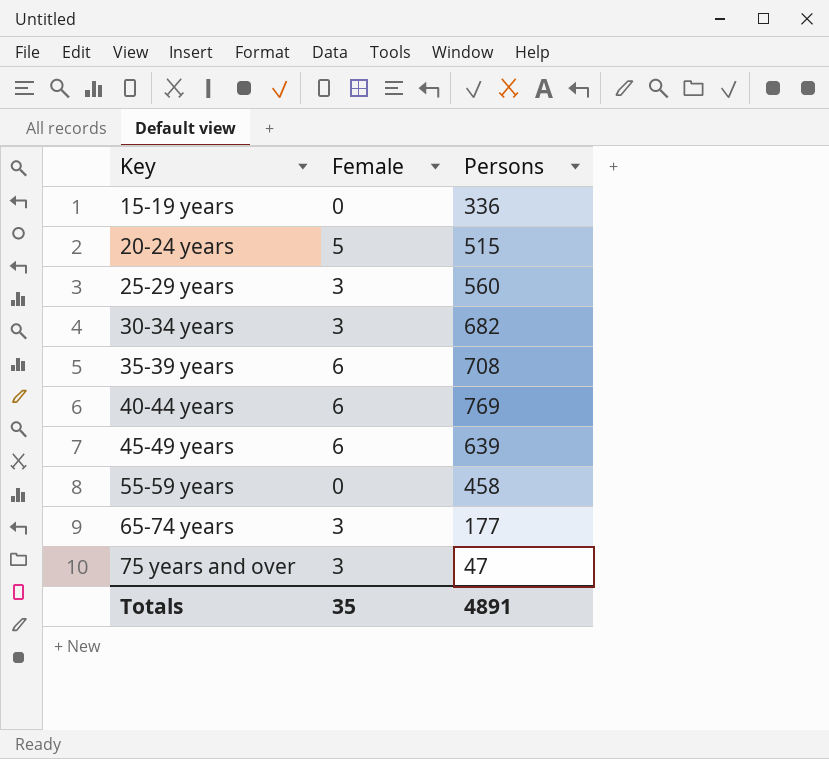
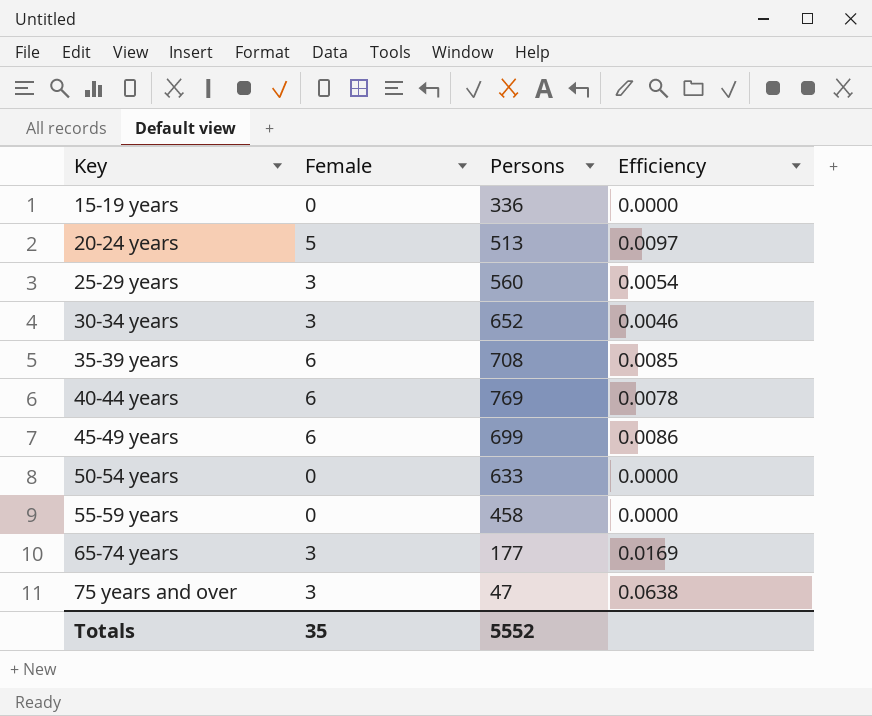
column Efficiency | formula: none -> [Female] / [Persons]
20-24 years | Persons: 515 -> 513
30-34 years | Persons: 682 -> 652
45-49 years | Persons: 639 -> 699
row 50-54 years: none -> 0 | 633 | 0.0000
Totals | Persons: 4891 -> 5552

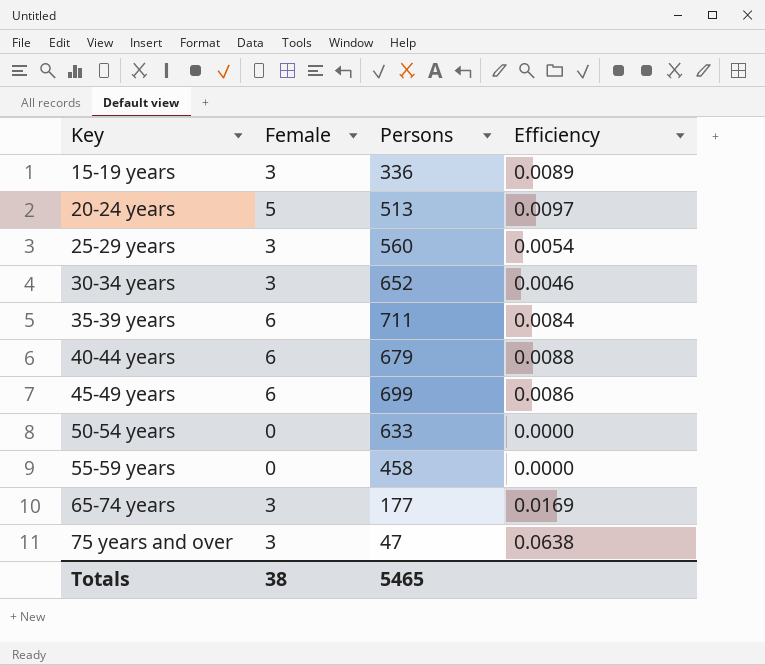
15-19 years | Female: 0 -> 3
15-19 years | Efficiency: 0.0000 -> 0.0089
35-39 years | Persons: 708 -> 711
35-39 years | Efficiency: 0.0085 -> 0.0084
40-44 years | Persons: 769 -> 679
40-44 years | Efficiency: 0.0078 -> 0.0088
Totals | Female: 35 -> 38
Totals | Persons: 5552 -> 5465

